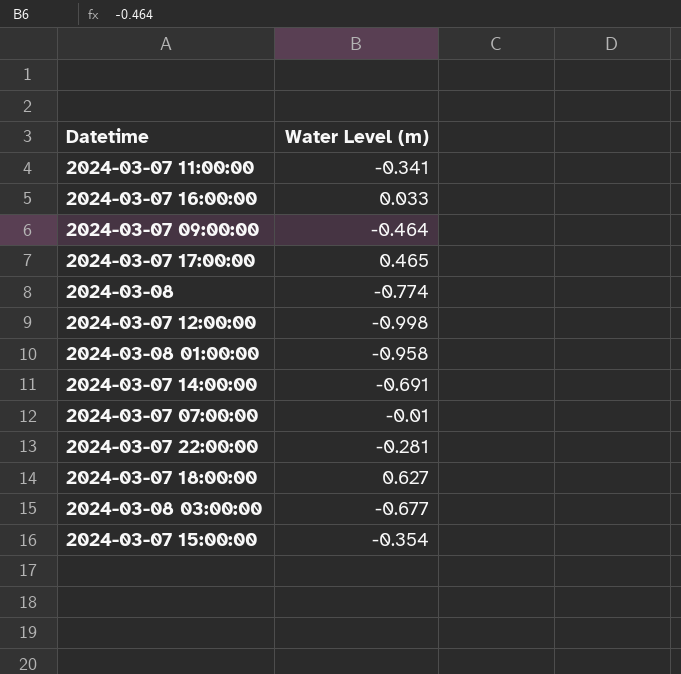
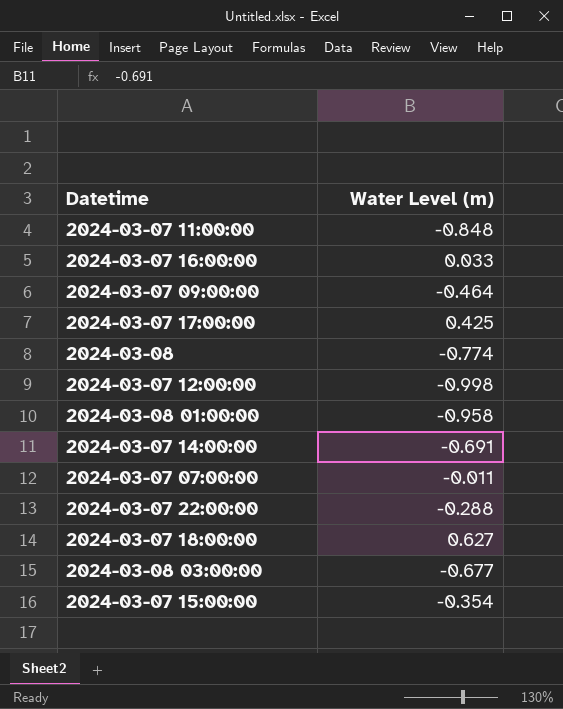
2024-03-07 11:00:00 | Water Level (m): -0.341 -> -0.848
2024-03-07 17:00:00 | Water Level (m): 0.465 -> 0.425
2024-03-07 07:00:00 | Water Level (m): -0.01 -> -0.011
2024-03-07 22:00:00 | Water Level (m): -0.281 -> -0.288

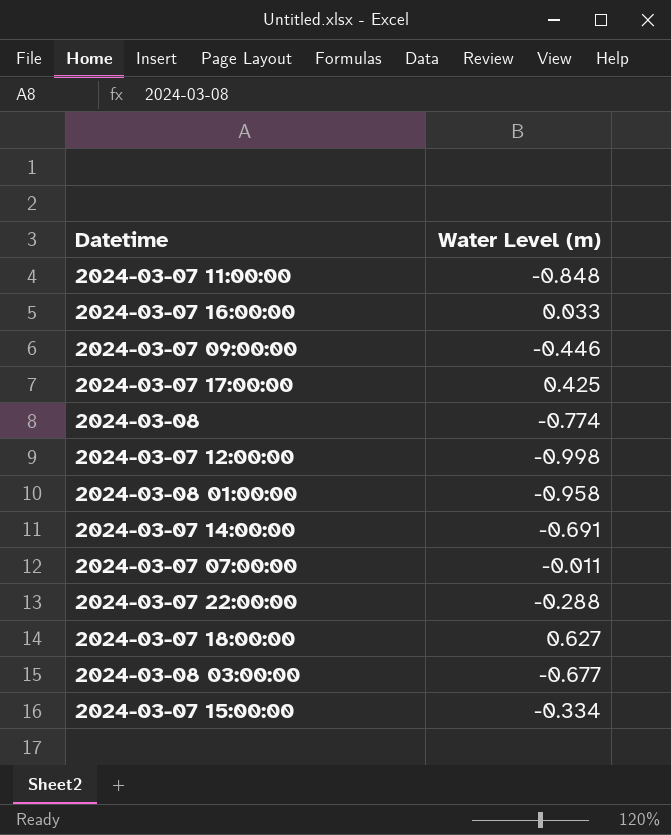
2024-03-07 09:00:00 | Water Level (m): -0.464 -> -0.446
2024-03-07 15:00:00 | Water Level (m): -0.354 -> -0.334

